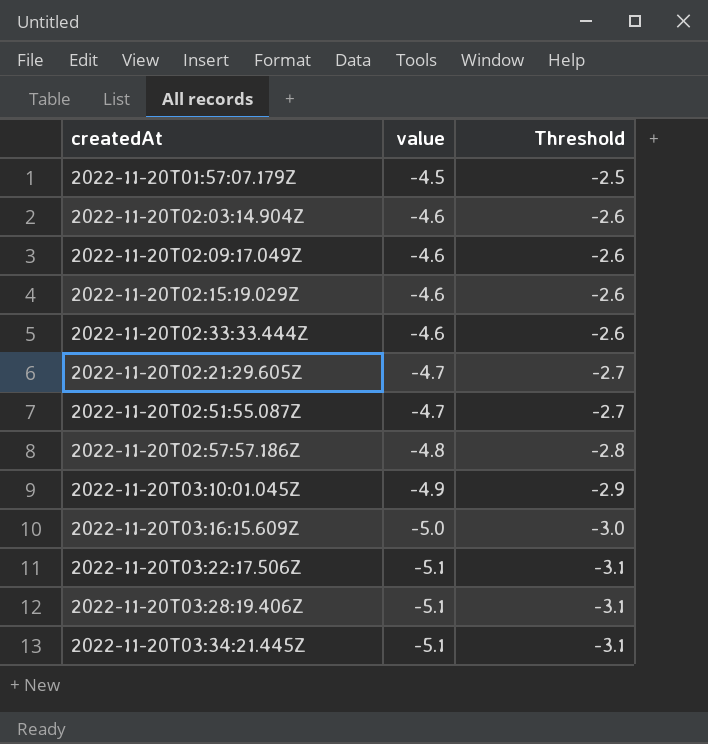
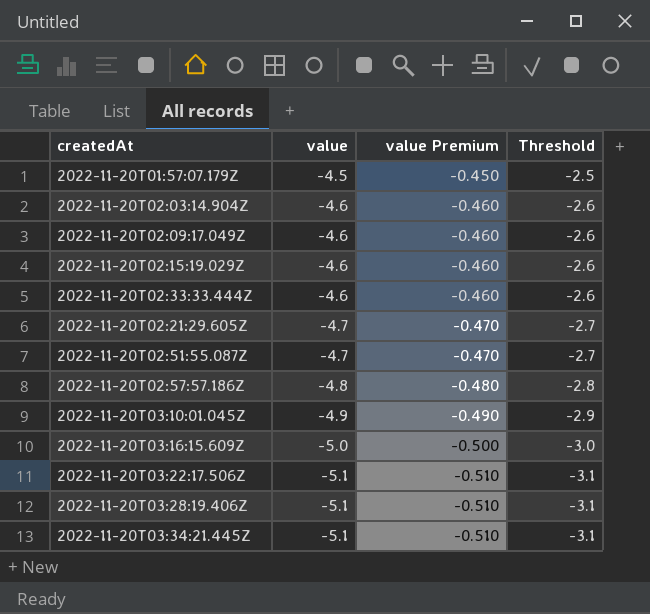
column value Premium | formula: none -> [value] * 0.1

